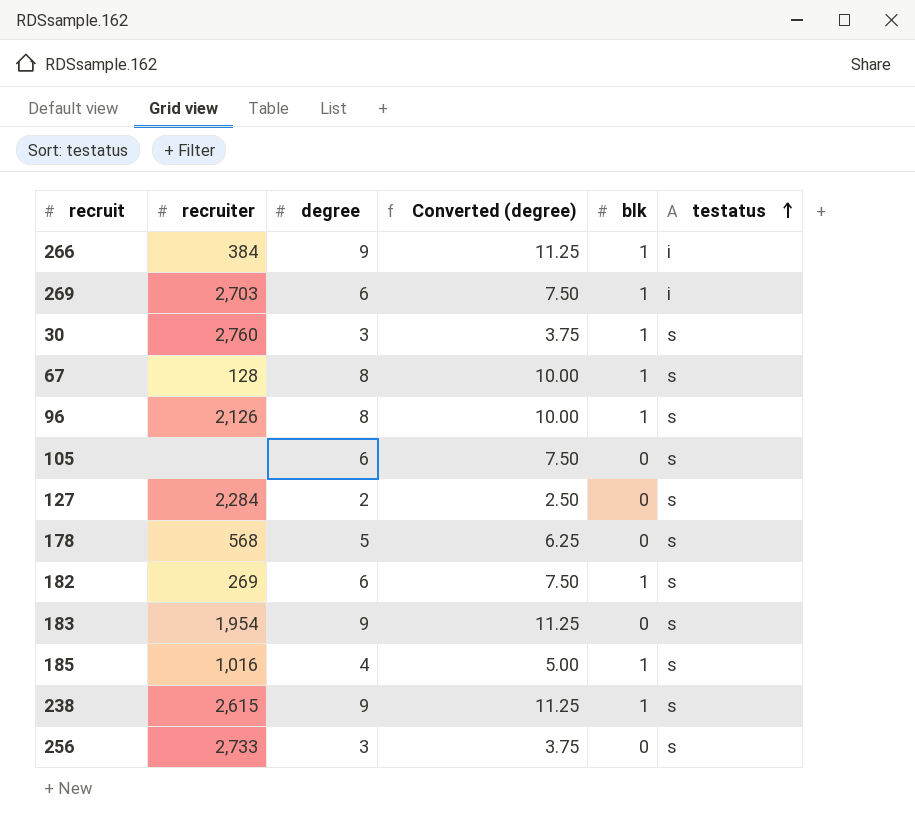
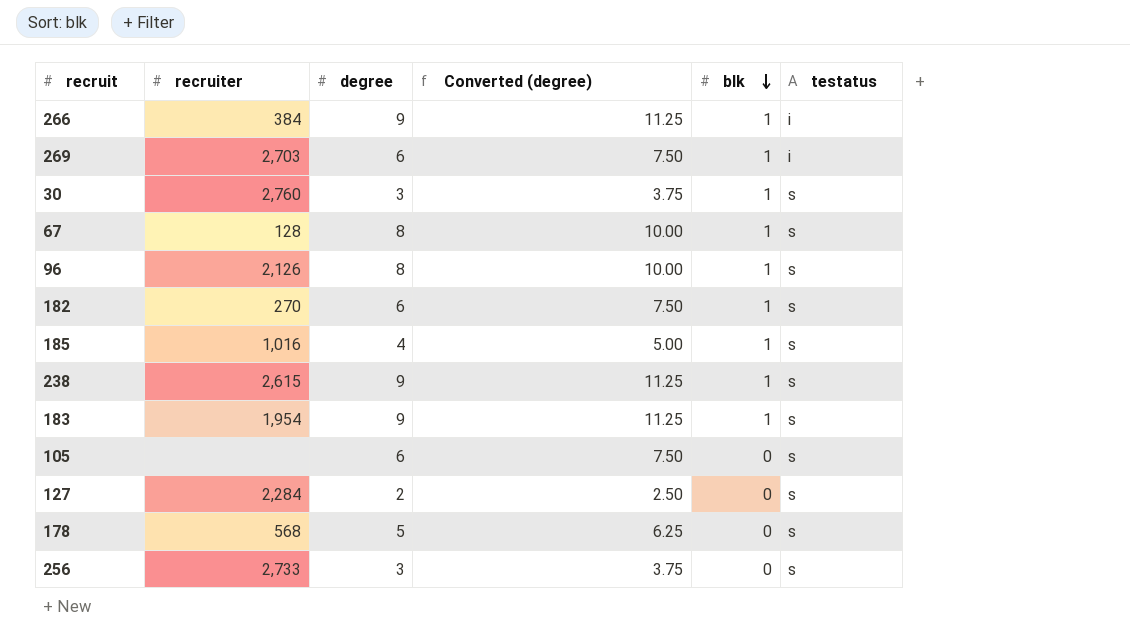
row order: testatus ascending -> blk descending
182 | recruiter: 269 -> 270
183 | blk: 0 -> 1

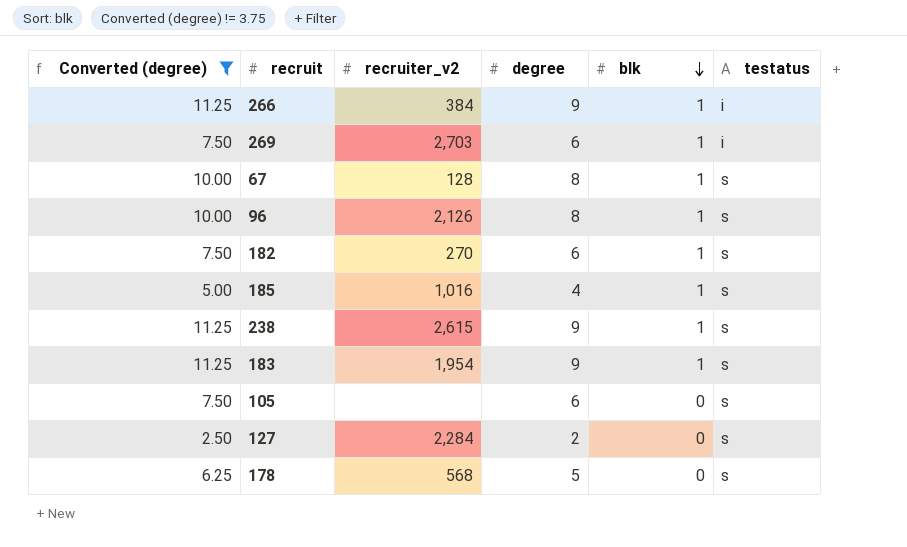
filter: none -> Converted (degree) != 3.75
column Converted (degree) | position: 4 -> 1
column name: recruiter -> recruiter_v2

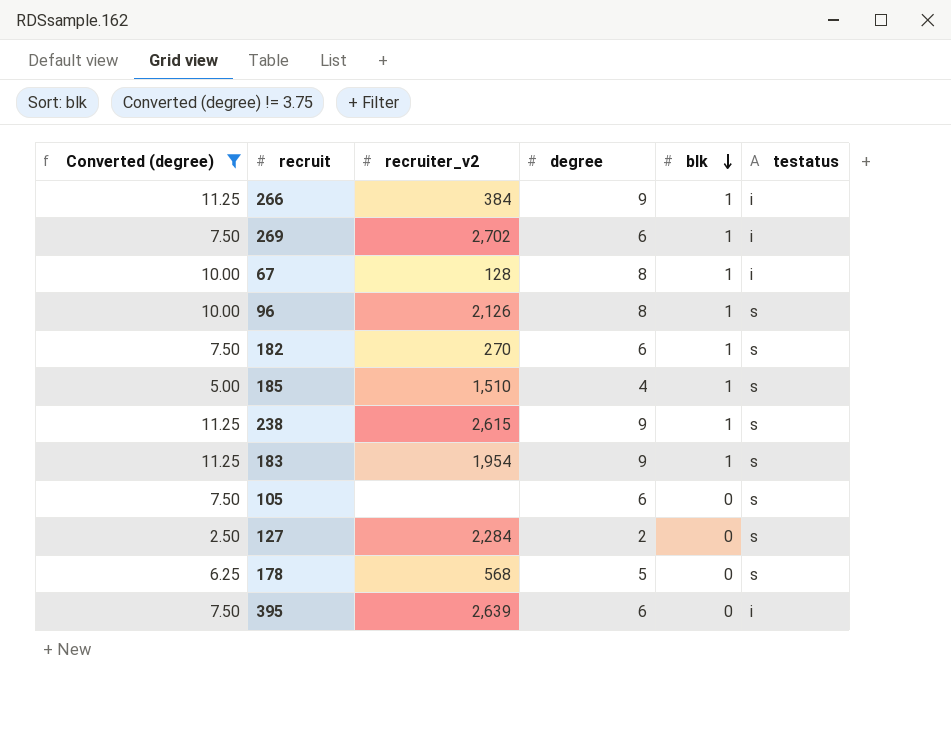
269 | recruiter_v2: 2,703 -> 2,702
67 | testatus: s -> i
185 | recruiter_v2: 1,016 -> 1,510
row 395: none -> 7.50 | 2,639 | 6 | 0 | i

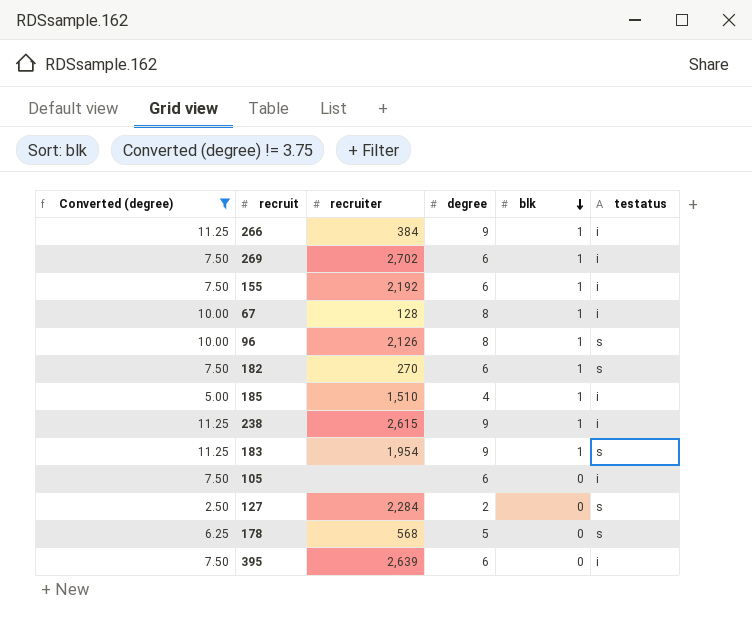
column name: recruiter_v2 -> recruiter
row 155: none -> 7.50 | 2,192 | 6 | 1 | i
185 | testatus: s -> i
238 | testatus: s -> i
105 | testatus: s -> i

